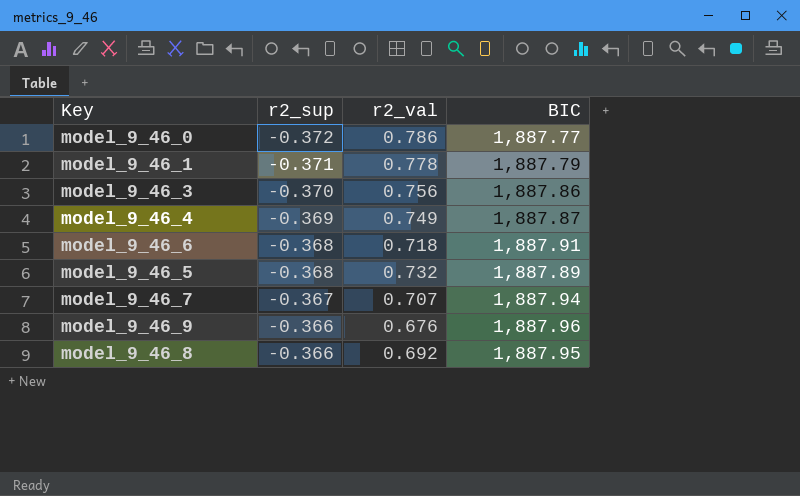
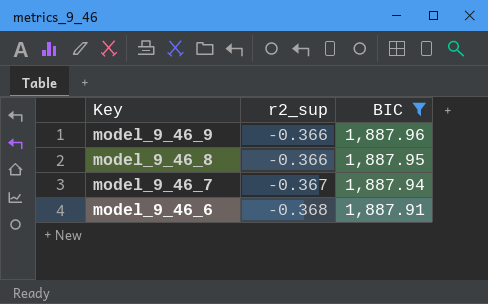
filter: none -> BIC >= 1,887.91
row order: r2_sup ascending -> Key descending
column r2_val | position: 3 -> none

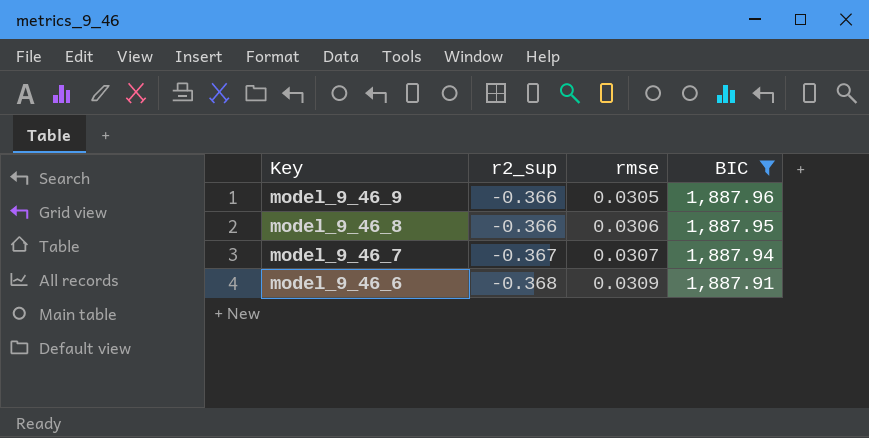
column rmse | position: none -> 3

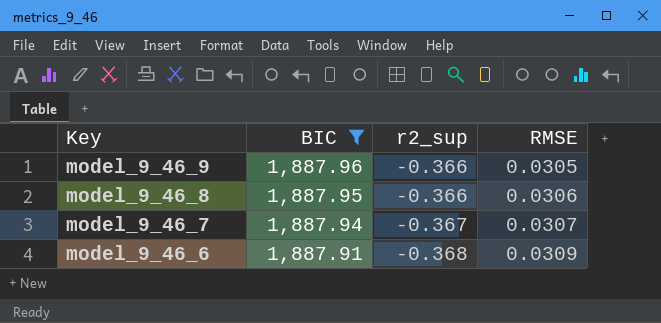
column BIC | position: 4 -> 2
column name: rmse -> RMSE

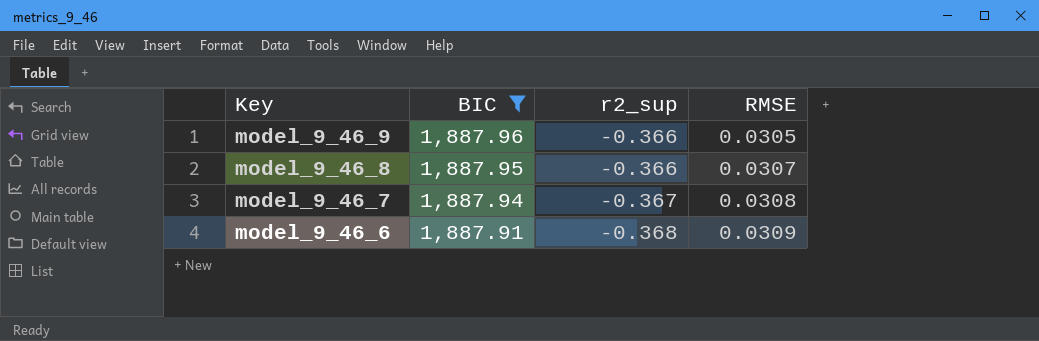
model_9_46_8 | RMSE: 0.0306 -> 0.0307
model_9_46_7 | RMSE: 0.0307 -> 0.0308

